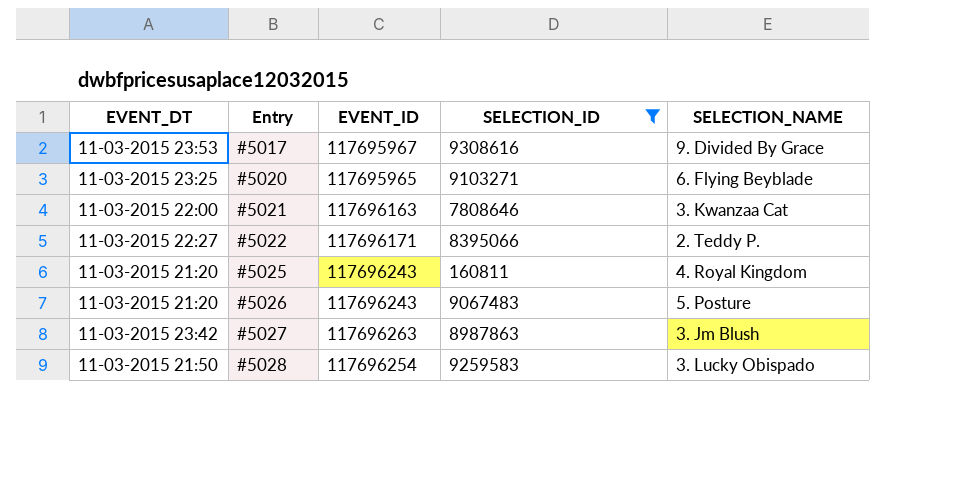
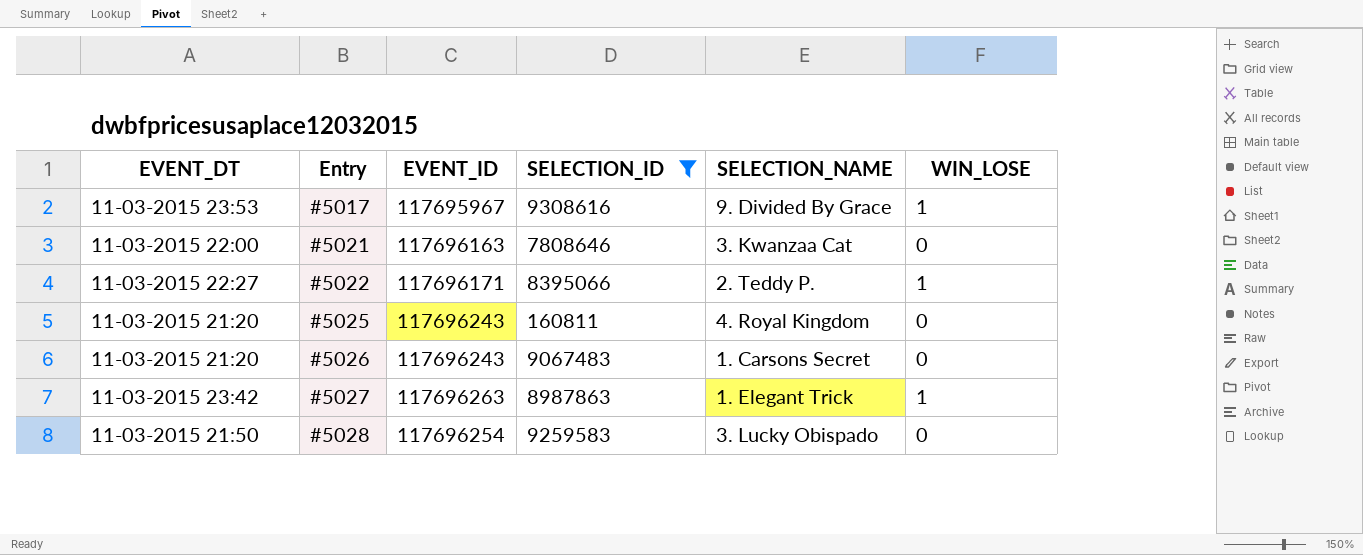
column WIN_LOSE | position: none -> 6
row #5020: 11-03-2015 23:25 | 117695965 | 9103271 | 6. Flying Beyblade -> none
#5026 | SELECTION_NAME: 5. Posture -> 1. Carsons Secret
#5027 | SELECTION_NAME: 3. Jm Blush -> 1. Elegant Trick

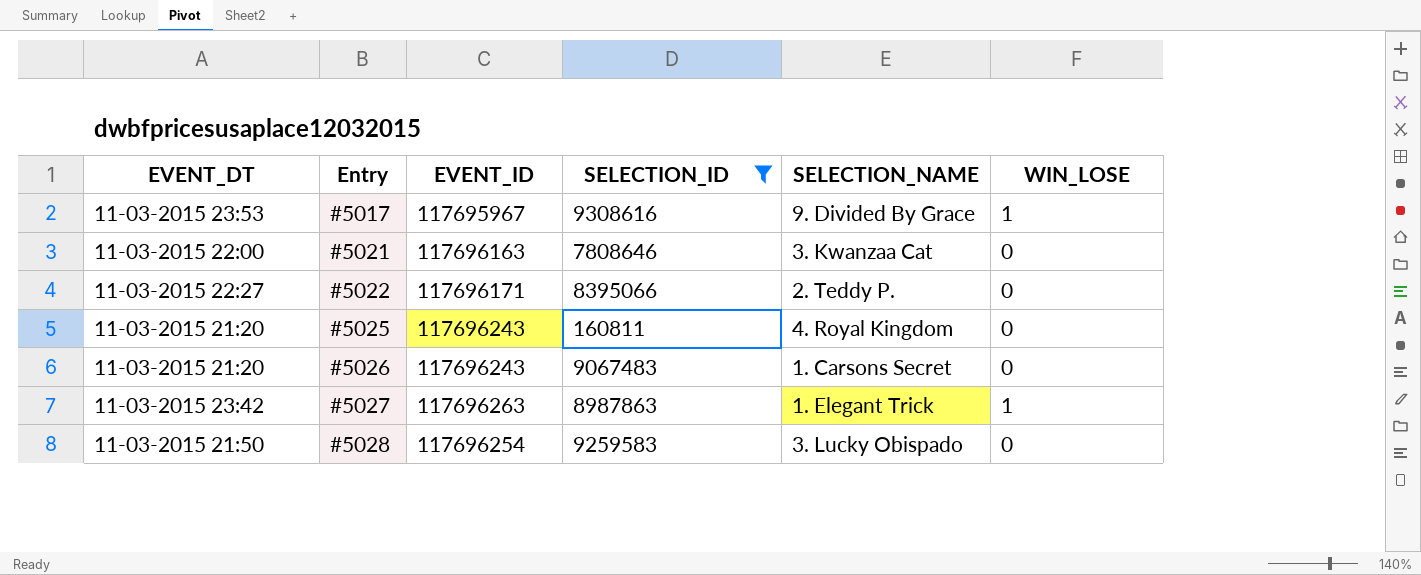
#5022 | WIN_LOSE: 1 -> 0

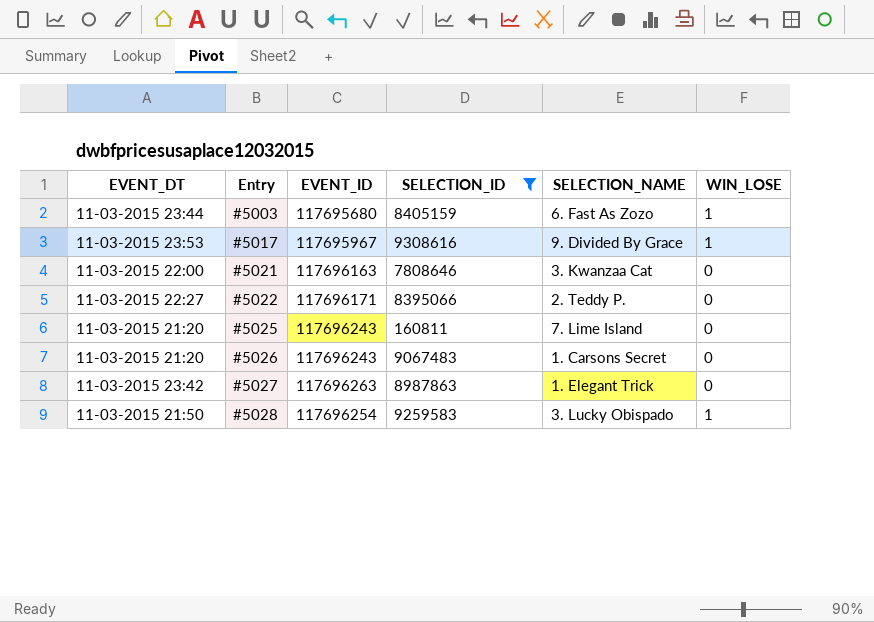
row #5003: none -> 11-03-2015 23:44 | 117695680 | 8405159 | 6. Fast As Zozo | 1
#5025 | SELECTION_NAME: 4. Royal Kingdom -> 7. Lime Island
#5027 | WIN_LOSE: 1 -> 0
#5028 | WIN_LOSE: 0 -> 1

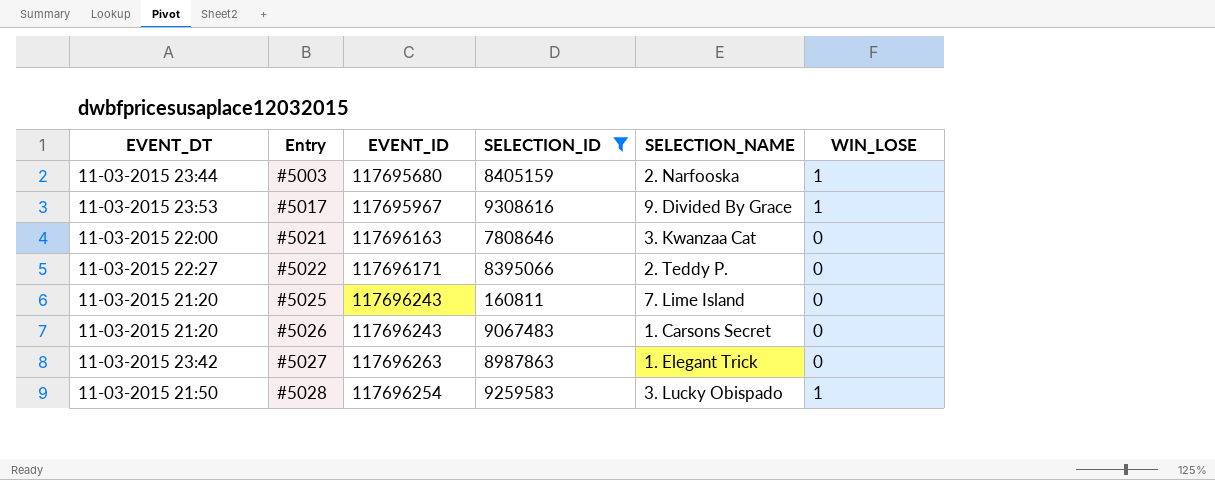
#5003 | SELECTION_NAME: 6. Fast As Zozo -> 2. Narfooska

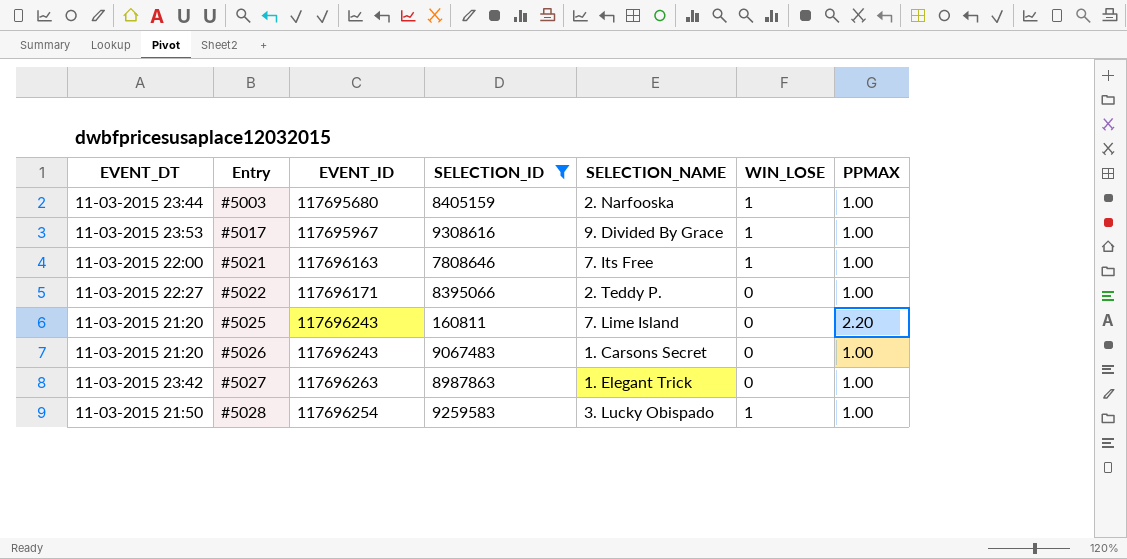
column PPMAX | position: none -> 7
#5021 | SELECTION_NAME: 3. Kwanzaa Cat -> 7. Its Free
#5021 | WIN_LOSE: 0 -> 1

